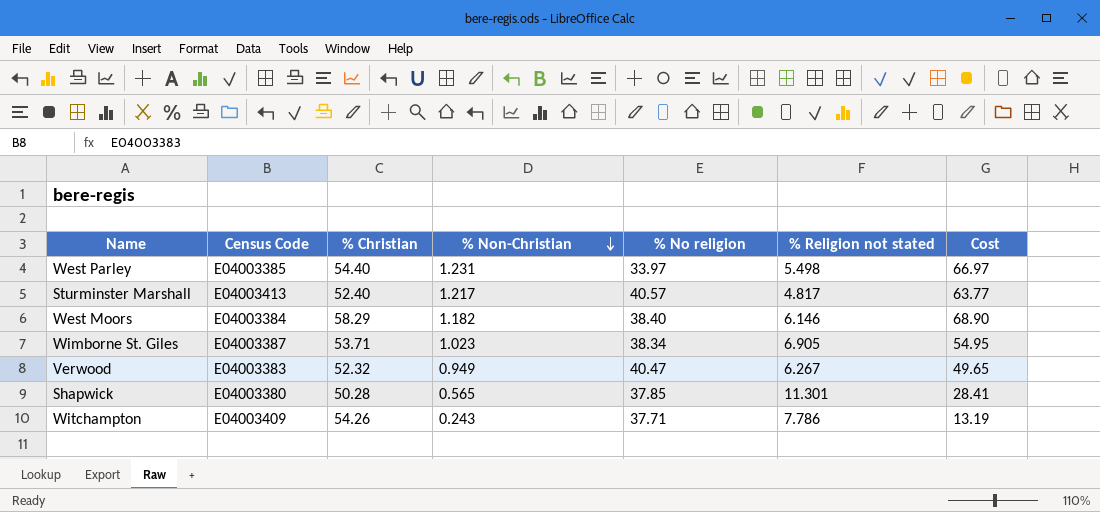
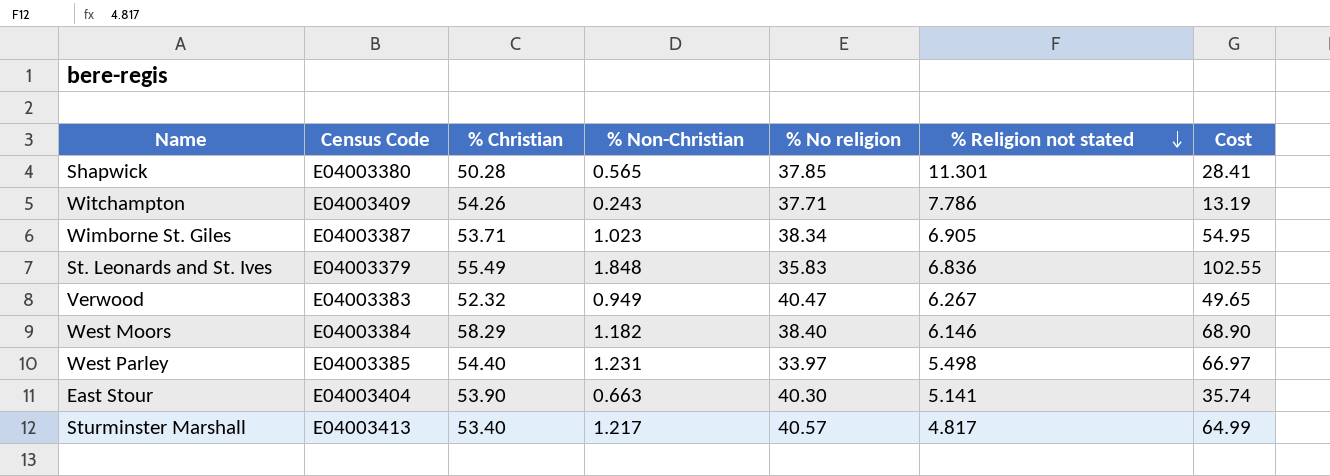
row order: % Non-Christian descending -> % Religion not stated descending
row St. Leonards and St. Ives: none -> E04003379 | 55.49 | 1.848 | 35.83 | 6.836 | 102.55
row East Stour: none -> E04003404 | 53.90 | 0.663 | 40.30 | 5.141 | 35.74
Sturminster Marshall | % Christian: 52.40 -> 53.40
Sturminster Marshall | Cost: 63.77 -> 64.99

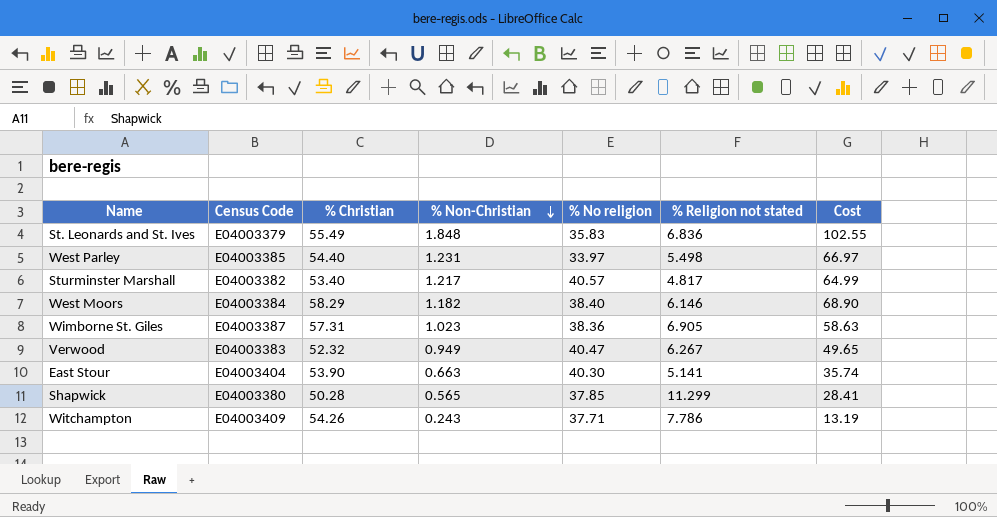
row order: % Religion not stated descending -> % Non-Christian descending
Sturminster Marshall | Census Code: E04003413 -> E04003382
Wimborne St. Giles | % Christian: 53.71 -> 57.31
Wimborne St. Giles | % No religion: 38.34 -> 38.36
Wimborne St. Giles | Cost: 54.95 -> 58.63
Shapwick | % Religion not stated: 11.301 -> 11.299

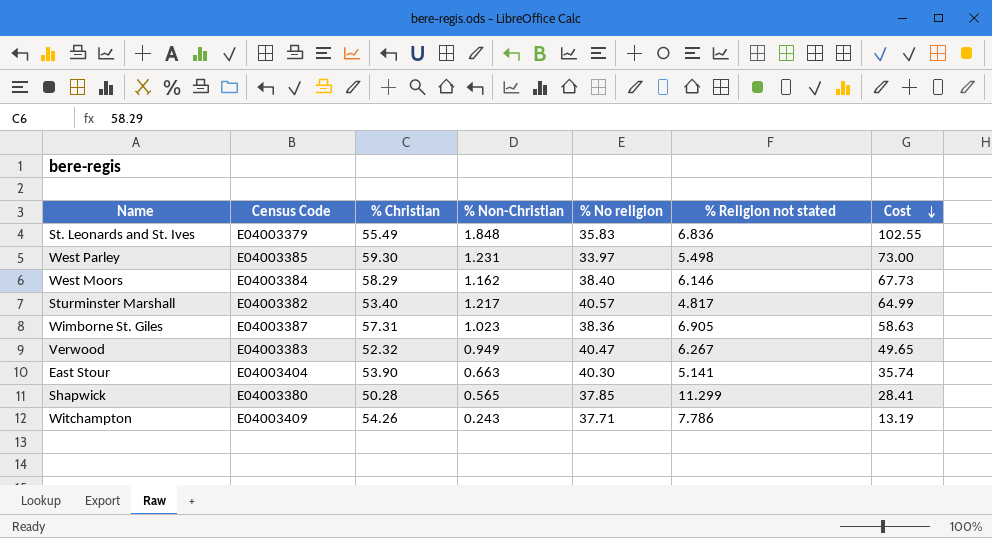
row order: % Non-Christian descending -> Cost descending
West Parley | % Christian: 54.40 -> 59.30
West Parley | Cost: 66.97 -> 73.00
West Moors | % Non-Christian: 1.182 -> 1.162
West Moors | Cost: 68.90 -> 67.73

